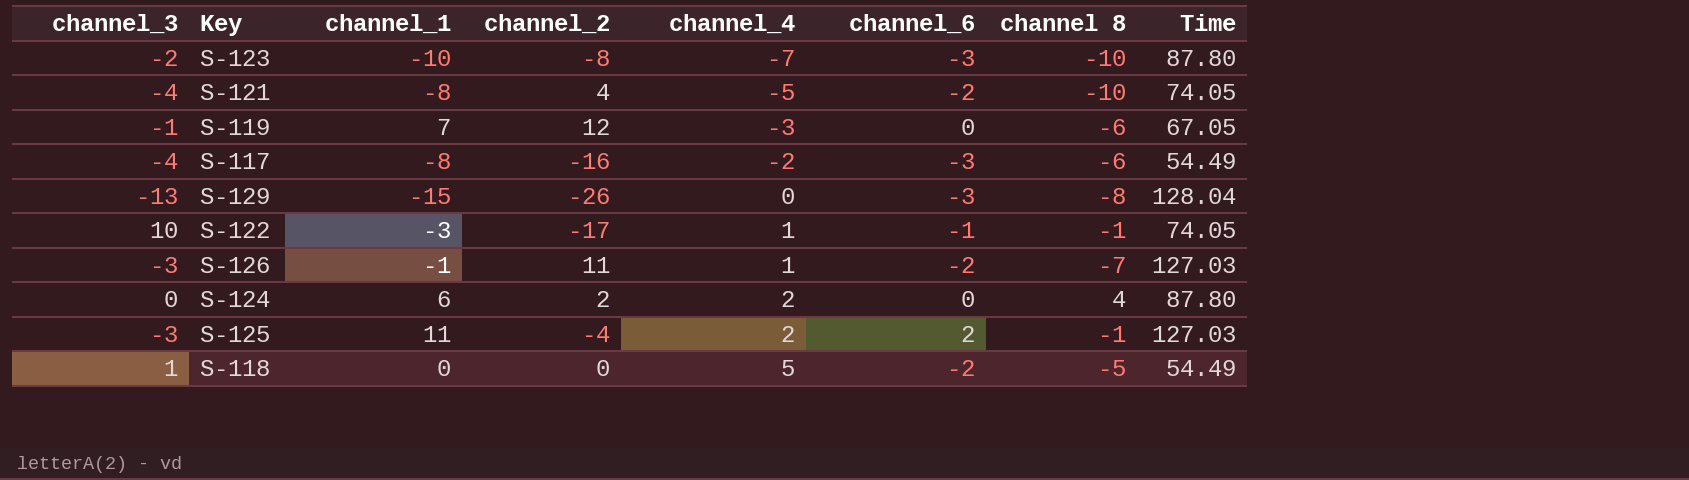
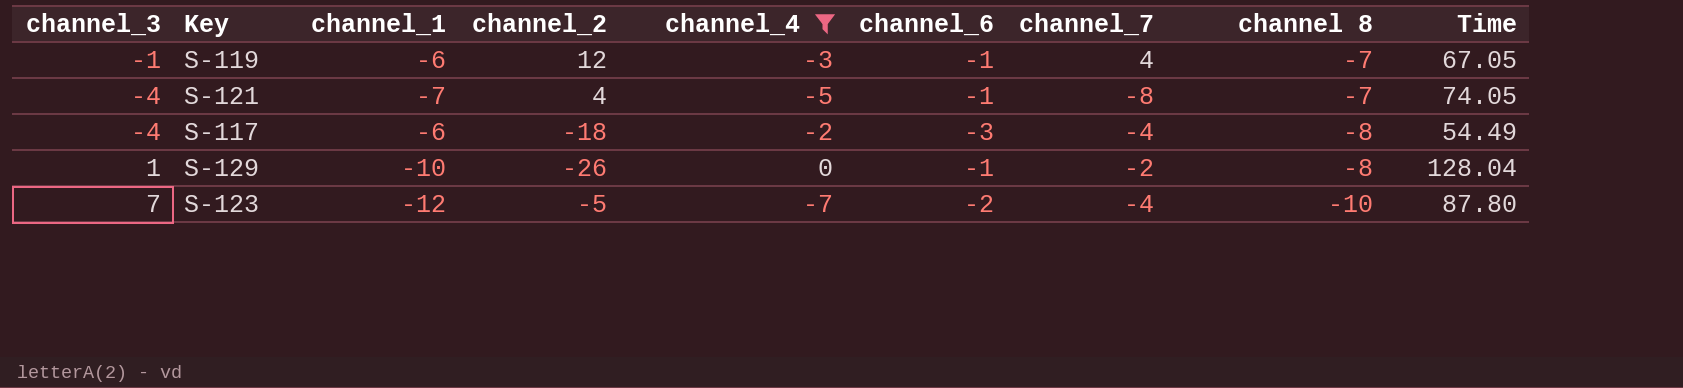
filter: none -> channel_4 <= 0
row order: channel_4 ascending -> channel 8 descending
column channel_7 | position: none -> 7
S-119 | channel_1: 7 -> -6
S-119 | channel_6: 0 -> -1
S-119 | channel 8: -6 -> -7
S-121 | channel_1: -8 -> -7
S-121 | channel_6: -2 -> -1
S-121 | channel 8: -10 -> -7
S-117 | channel_1: -8 -> -6
S-117 | channel_2: -16 -> -18
S-117 | channel 8: -6 -> -8
S-129 | channel_3: -13 -> 1
S-129 | channel_1: -15 -> -10
S-129 | channel_6: -3 -> -1
S-123 | channel_3: -2 -> 7
S-123 | channel_1: -10 -> -12
S-123 | channel_2: -8 -> -5
S-123 | channel_6: -3 -> -2

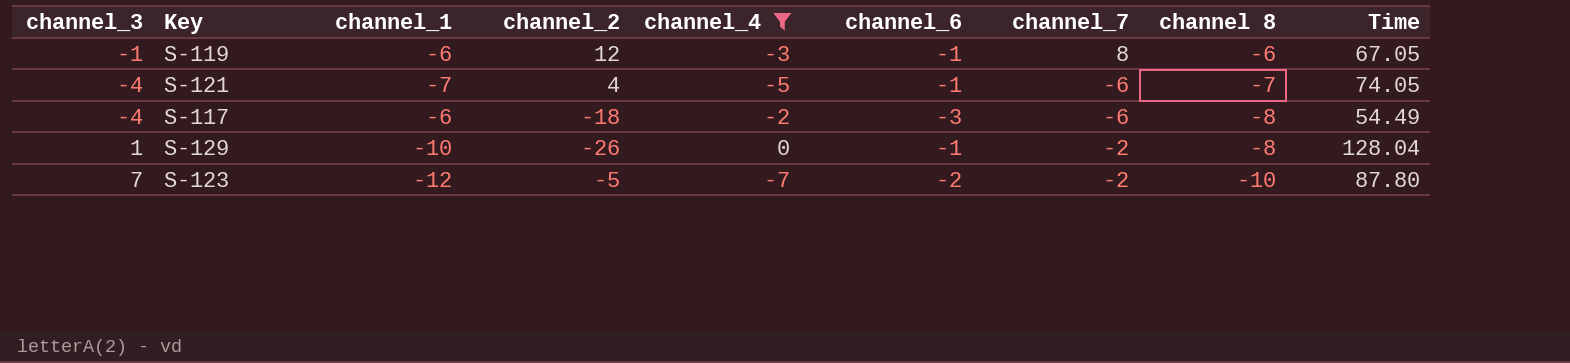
S-119 | channel_7: 4 -> 8
S-119 | channel 8: -7 -> -6
S-121 | channel_7: -8 -> -6
S-117 | channel_7: -4 -> -6
S-123 | channel_7: -4 -> -2

